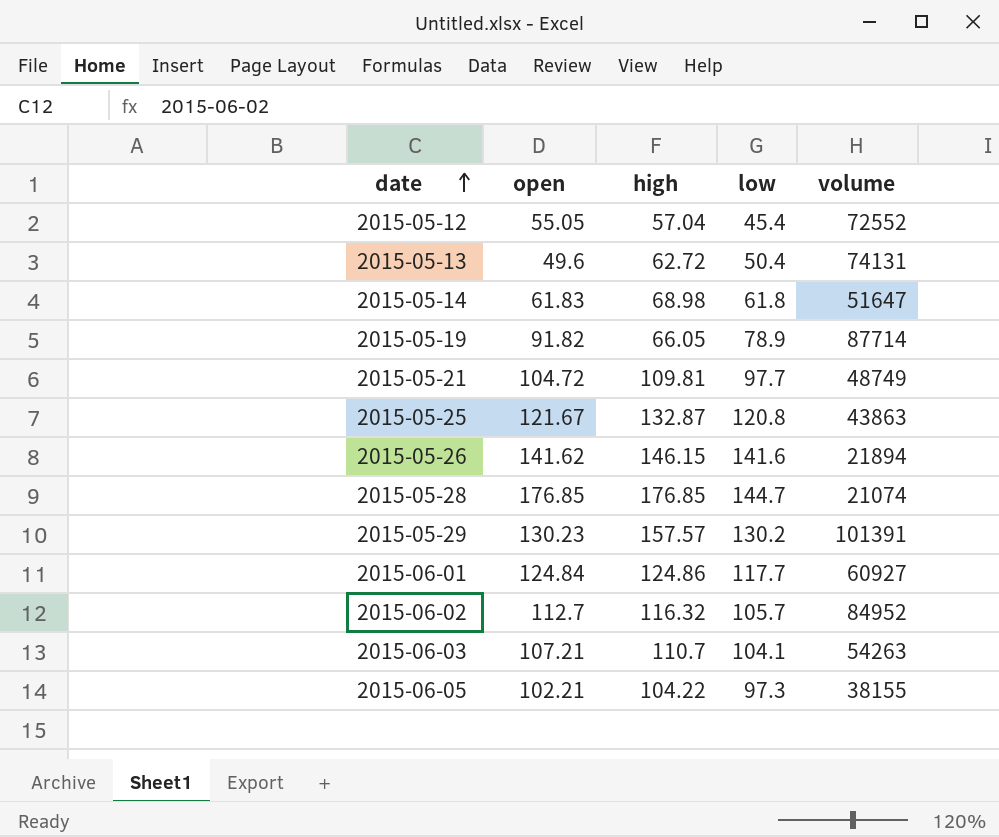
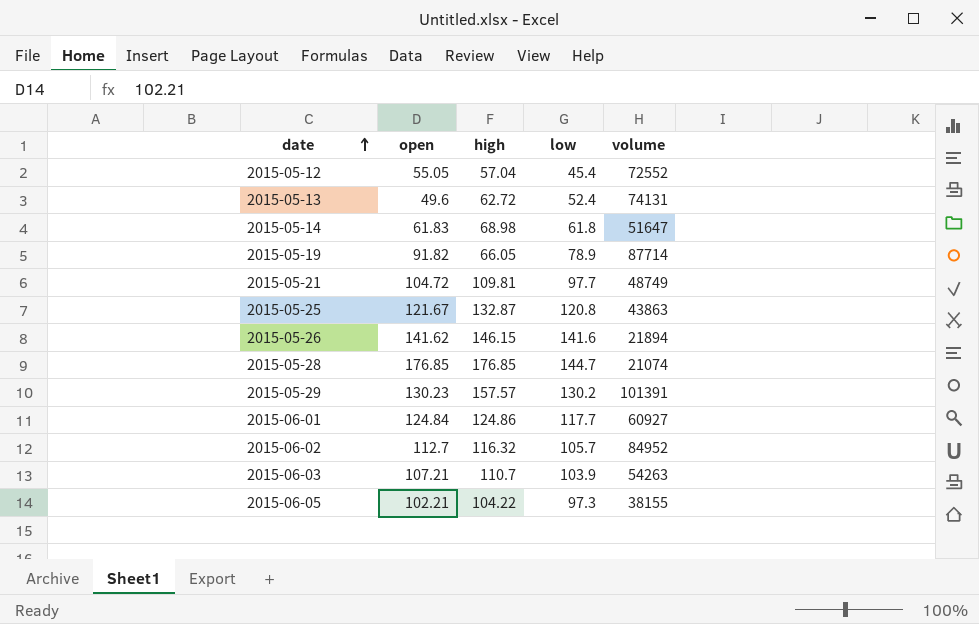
2015-05-13 | low: 50.4 -> 52.4
2015-06-03 | low: 104.1 -> 103.9

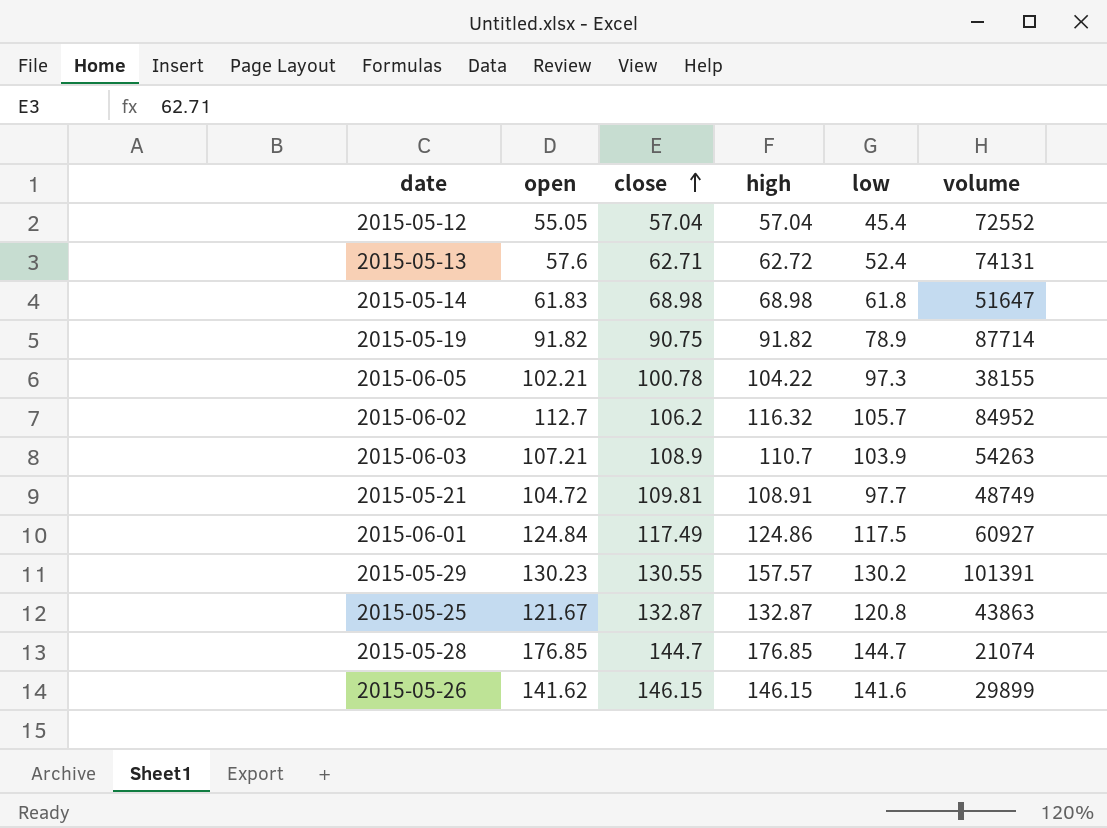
row order: date ascending -> close ascending
column close | position: none -> 3
2015-05-13 | open: 49.6 -> 57.6
2015-05-19 | high: 66.05 -> 91.82
2015-05-21 | high: 109.81 -> 108.91
2015-06-01 | low: 117.7 -> 117.5
2015-05-26 | volume: 21894 -> 29899

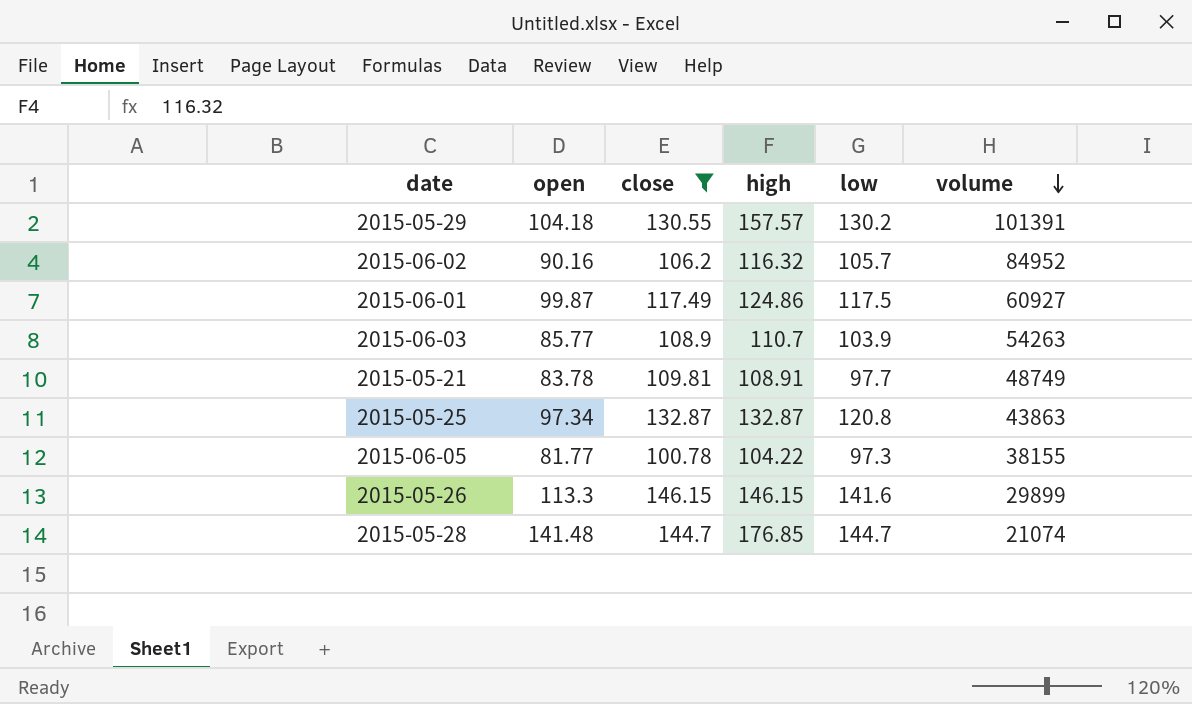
filter: none -> close >= 100.78
row order: close ascending -> volume descending
2015-05-29 | open: 130.23 -> 104.18
2015-06-02 | open: 112.7 -> 90.16
2015-06-01 | open: 124.84 -> 99.87
2015-06-03 | open: 107.21 -> 85.77
2015-05-21 | open: 104.72 -> 83.78
2015-05-25 | open: 121.67 -> 97.34
2015-06-05 | open: 102.21 -> 81.77
2015-05-26 | open: 141.62 -> 113.3
2015-05-28 | open: 176.85 -> 141.48

